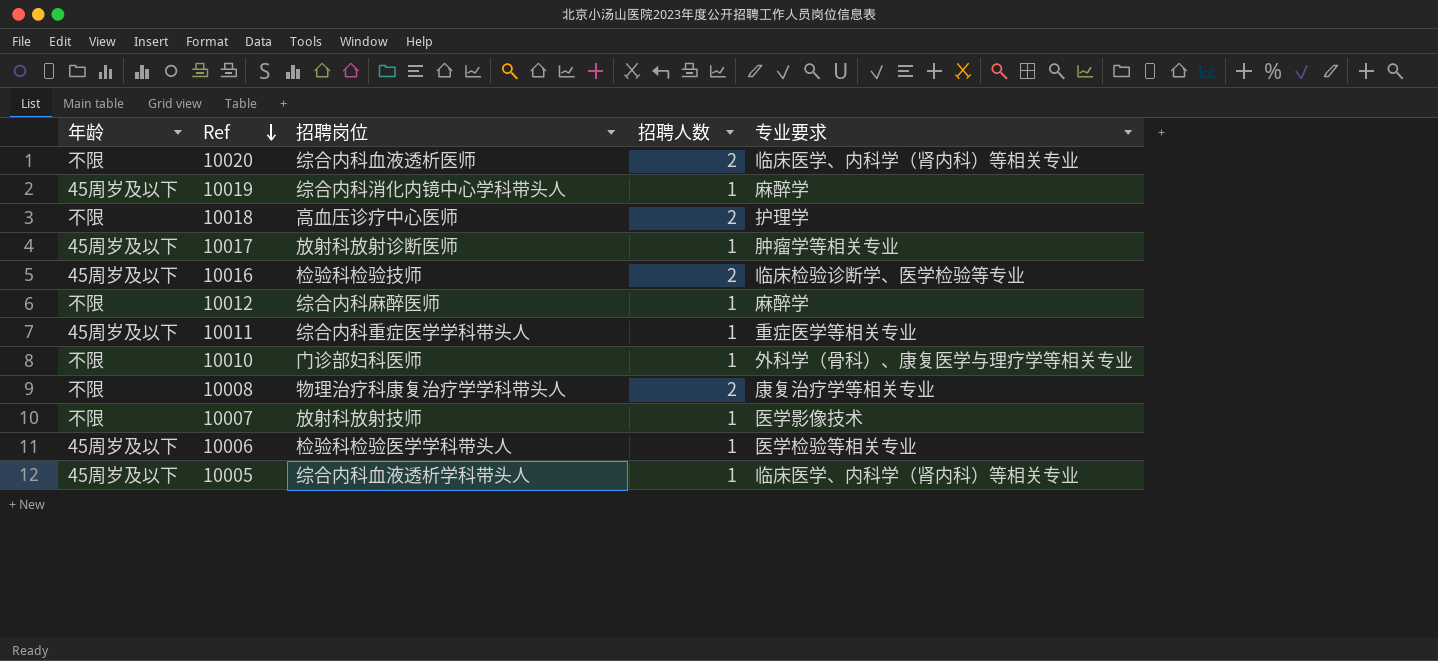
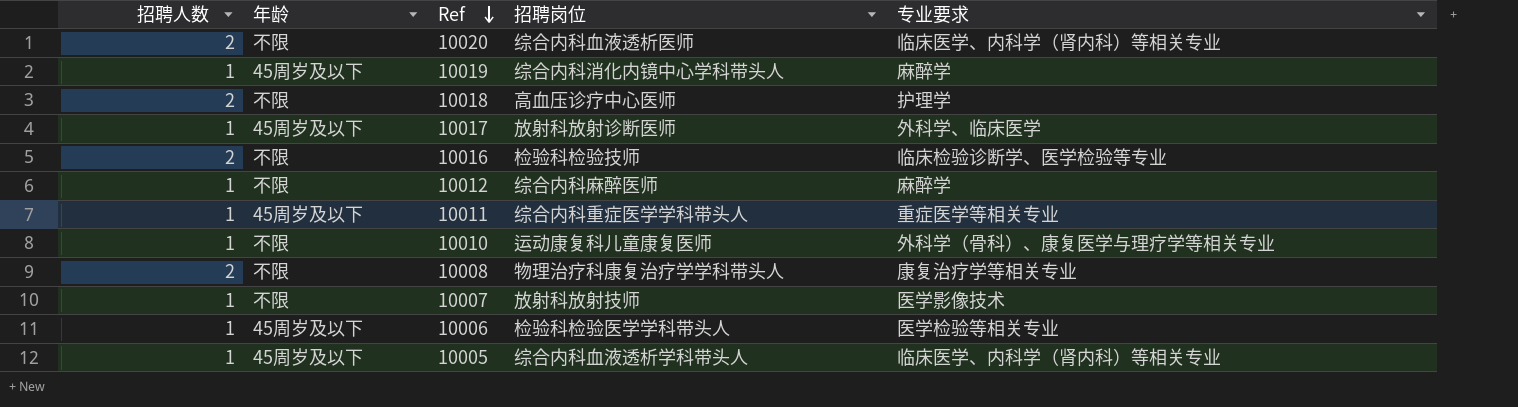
column 招聘人数 | position: 4 -> 1
10017 | 专业要求: 肿瘤学等相关专业 -> 外科学、临床医学
10016 | 年龄: 45周岁及以下 -> 不限
10010 | 招聘岗位: 门诊部妇科医师 -> 运动康复科儿童康复医师

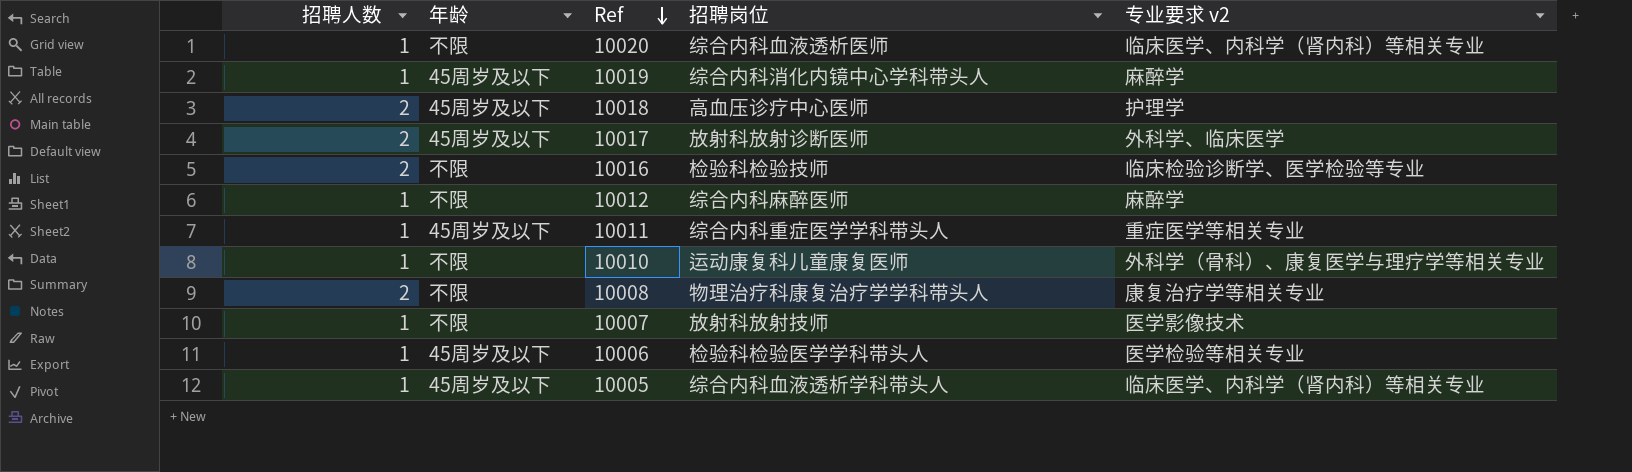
column name: 专业要求 -> 专业要求 v2
10020 | 招聘人数: 2 -> 1
10018 | 年龄: 不限 -> 45周岁及以下
10017 | 招聘人数: 1 -> 2

